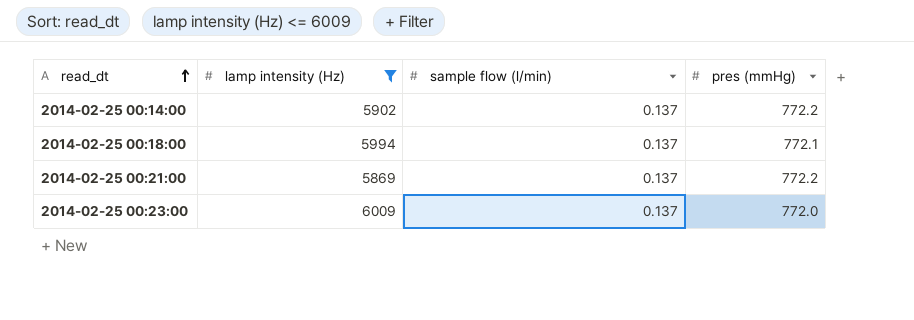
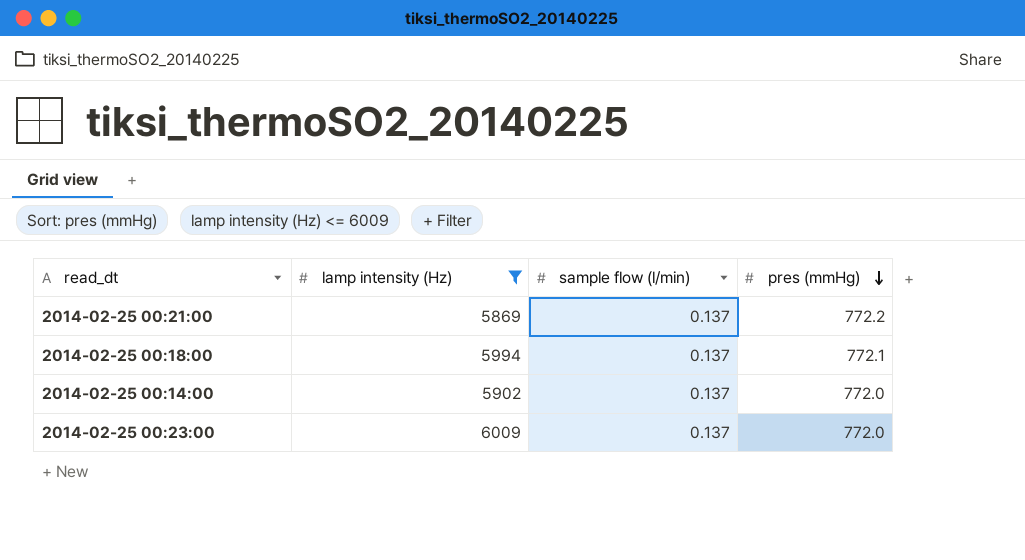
row order: read_dt ascending -> pres (mmHg) descending
2014-02-25 00:14:00 | pres (mmHg): 772.2 -> 772.0

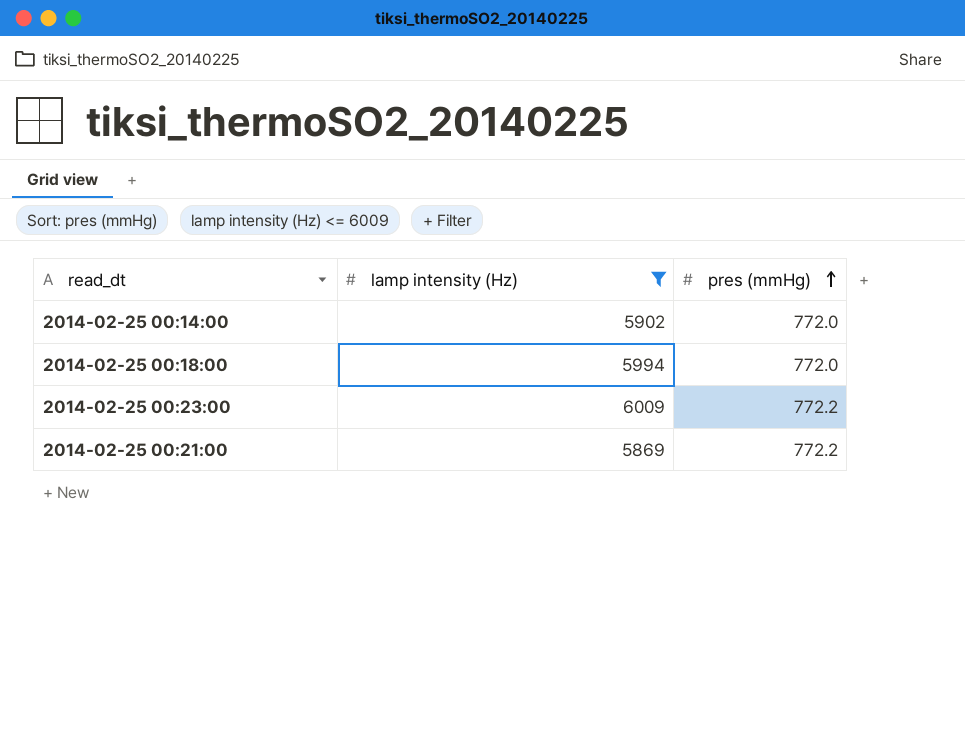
row order: pres (mmHg) descending -> pres (mmHg) ascending
column sample flow (l/min) | position: 3 -> none
2014-02-25 00:18:00 | pres (mmHg): 772.1 -> 772.0
2014-02-25 00:23:00 | pres (mmHg): 772.0 -> 772.2

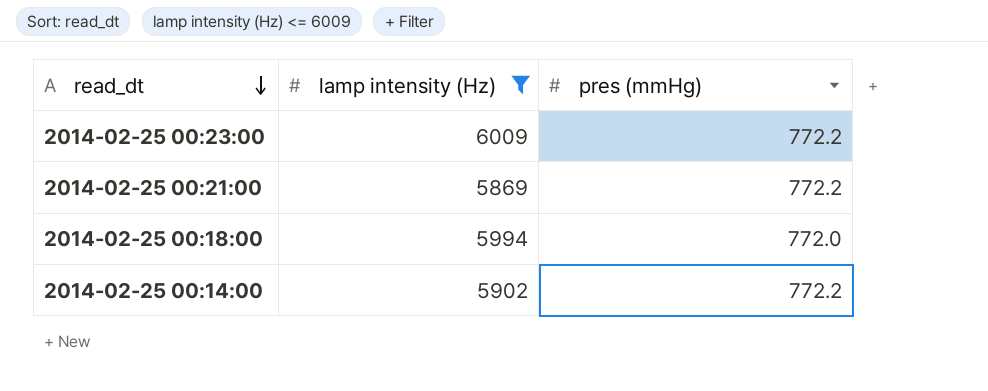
row order: pres (mmHg) ascending -> read_dt descending
2014-02-25 00:14:00 | pres (mmHg): 772.0 -> 772.2

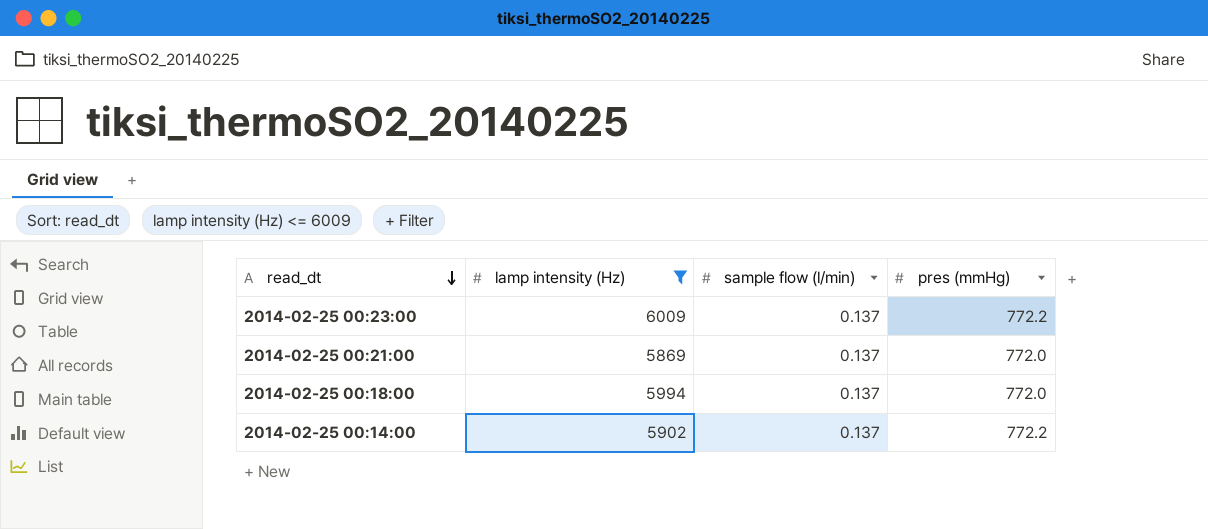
column sample flow (l/min) | position: none -> 3
2014-02-25 00:21:00 | pres (mmHg): 772.2 -> 772.0

